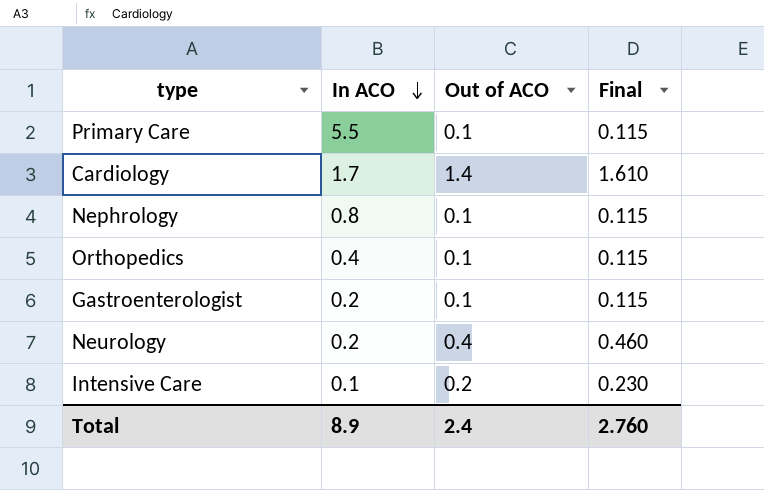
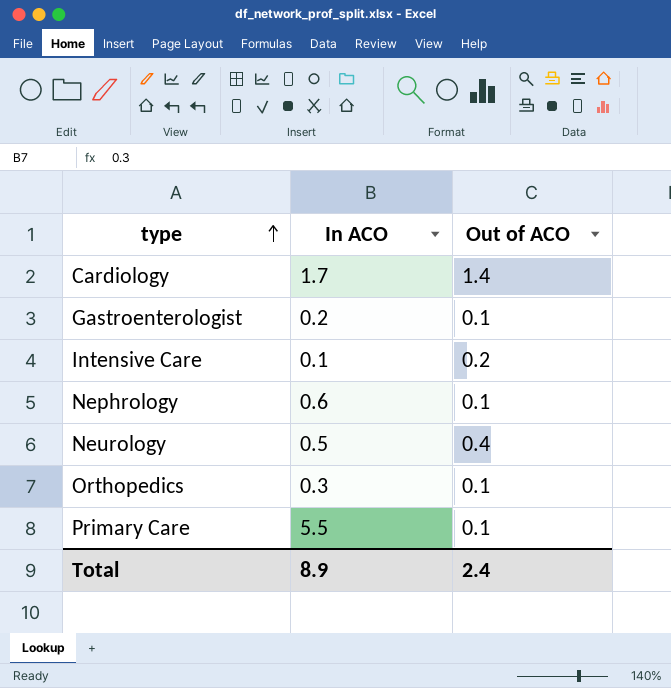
row order: In ACO descending -> type ascending
column Final | formula: [Out of ACO] * 1.15 -> none
Nephrology | In ACO: 0.8 -> 0.6
Neurology | In ACO: 0.2 -> 0.5
Orthopedics | In ACO: 0.4 -> 0.3

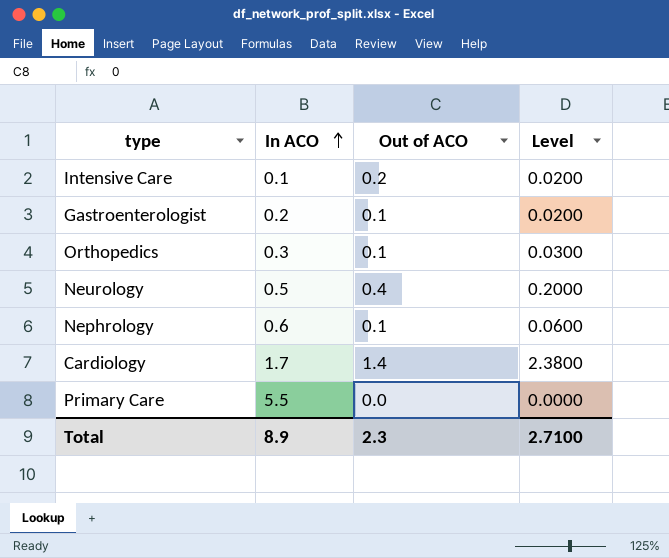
row order: type ascending -> In ACO ascending
column Level | formula: none -> [In ACO] * [Out of ACO]
Primary Care | Out of ACO: 0.1 -> 0.0
Total | Out of ACO: 2.4 -> 2.3

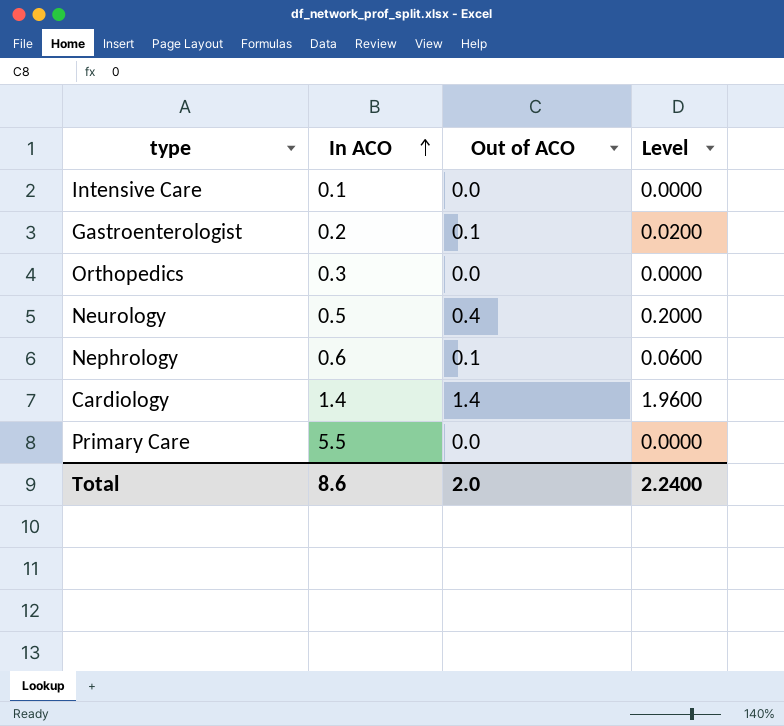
Intensive Care | Out of ACO: 0.2 -> 0.0
Intensive Care | Level: 0.0200 -> 0.0000
Orthopedics | Out of ACO: 0.1 -> 0.0
Orthopedics | Level: 0.0300 -> 0.0000
Cardiology | In ACO: 1.7 -> 1.4
Cardiology | Level: 2.3800 -> 1.9600
Total | In ACO: 8.9 -> 8.6
Total | Out of ACO: 2.3 -> 2.0
Total | Level: 2.7100 -> 2.2400

